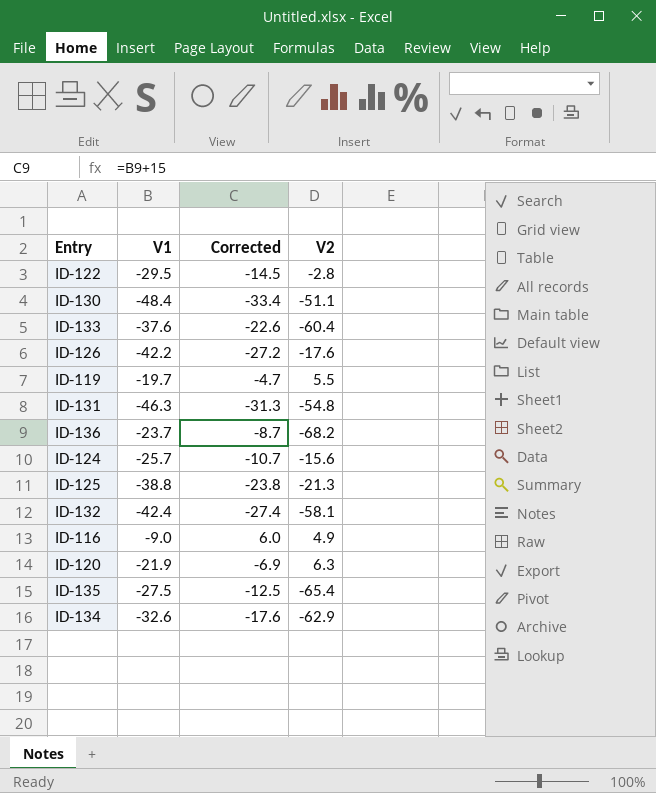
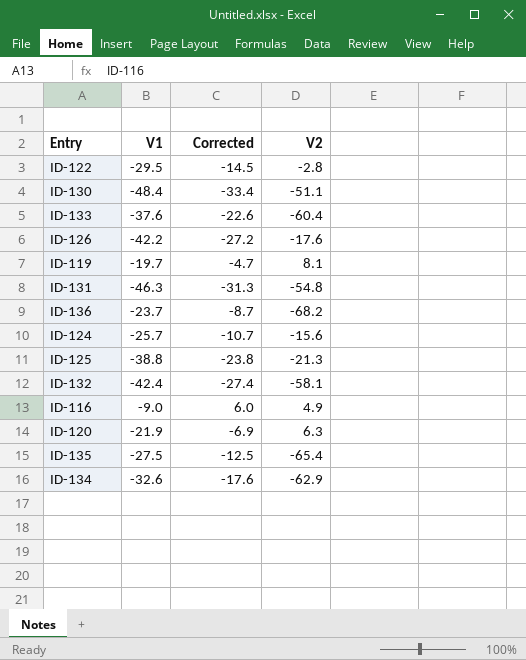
ID-119 | V2: 5.5 -> 8.1

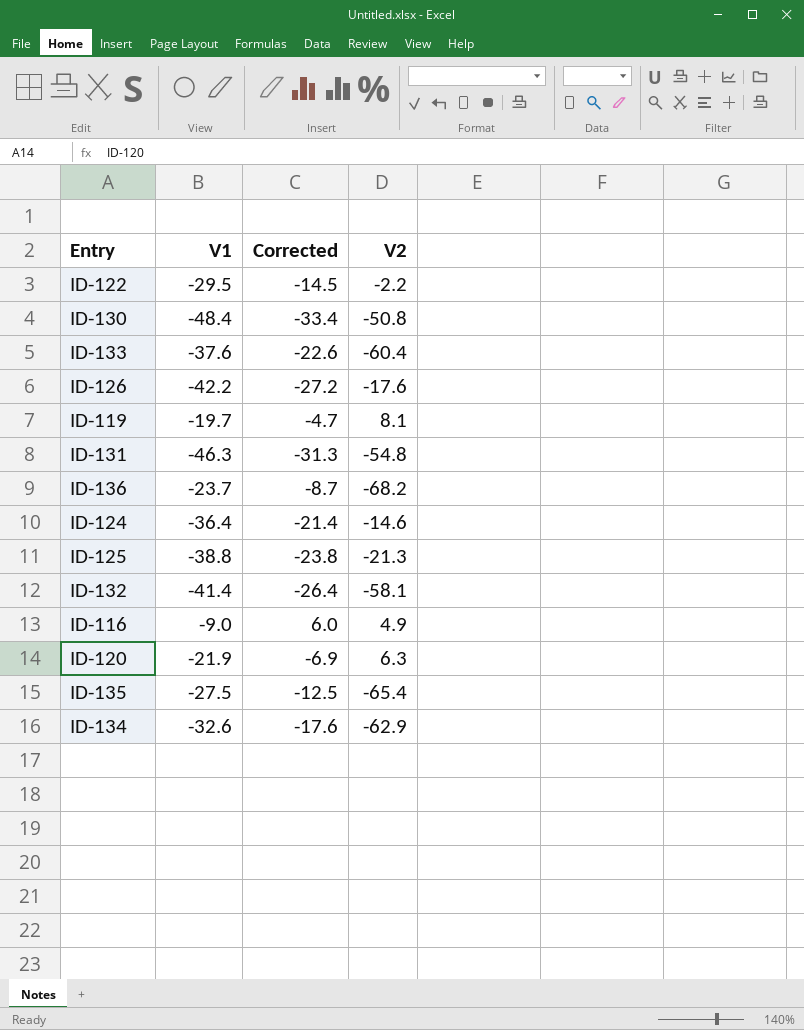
ID-122 | V2: -2.8 -> -2.2
ID-130 | V2: -51.1 -> -50.8
ID-124 | V1: -25.7 -> -36.4
ID-124 | Corrected: -10.7 -> -21.4
ID-124 | V2: -15.6 -> -14.6
ID-132 | V1: -42.4 -> -41.4
ID-132 | Corrected: -27.4 -> -26.4

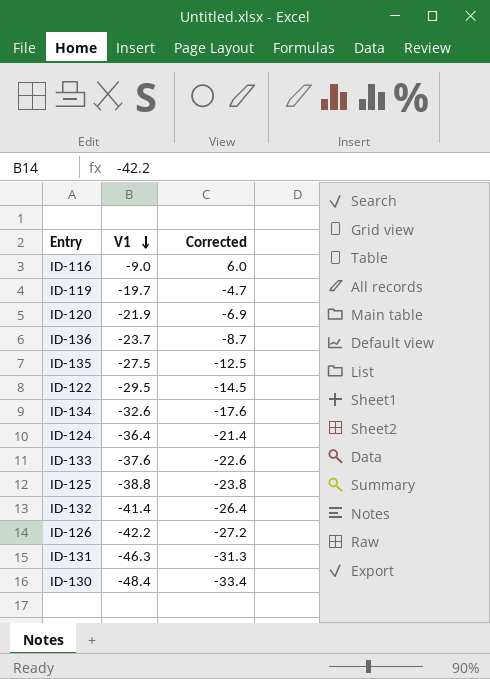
row order: none -> V1 descending
column V2 | position: 4 -> none

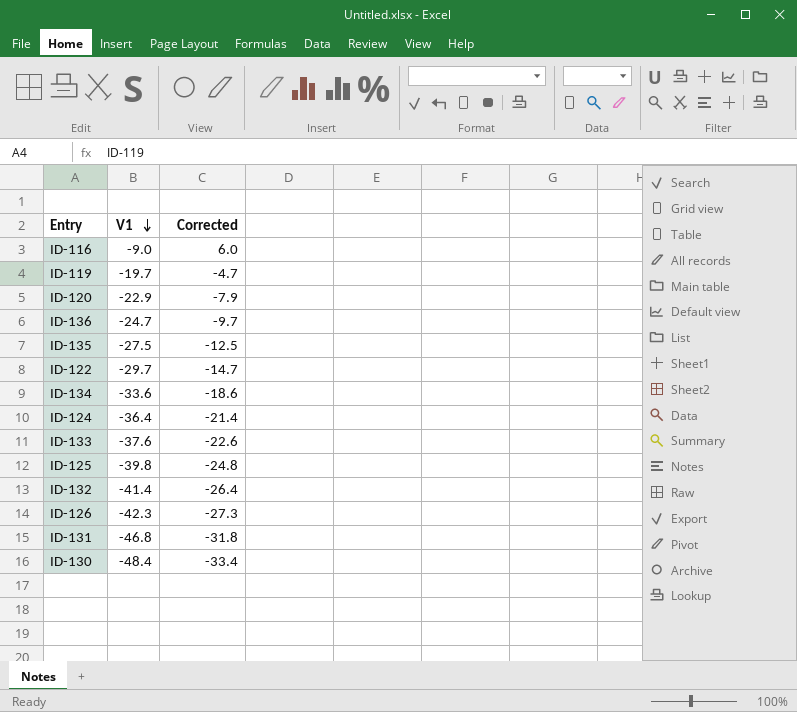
ID-120 | V1: -21.9 -> -22.9
ID-120 | Corrected: -6.9 -> -7.9
ID-136 | V1: -23.7 -> -24.7
ID-136 | Corrected: -8.7 -> -9.7
ID-122 | V1: -29.5 -> -29.7
ID-122 | Corrected: -14.5 -> -14.7
ID-134 | V1: -32.6 -> -33.6
ID-134 | Corrected: -17.6 -> -18.6
ID-125 | V1: -38.8 -> -39.8
ID-125 | Corrected: -23.8 -> -24.8
ID-126 | V1: -42.2 -> -42.3
ID-126 | Corrected: -27.2 -> -27.3
ID-131 | V1: -46.3 -> -46.8
ID-131 | Corrected: -31.3 -> -31.8

